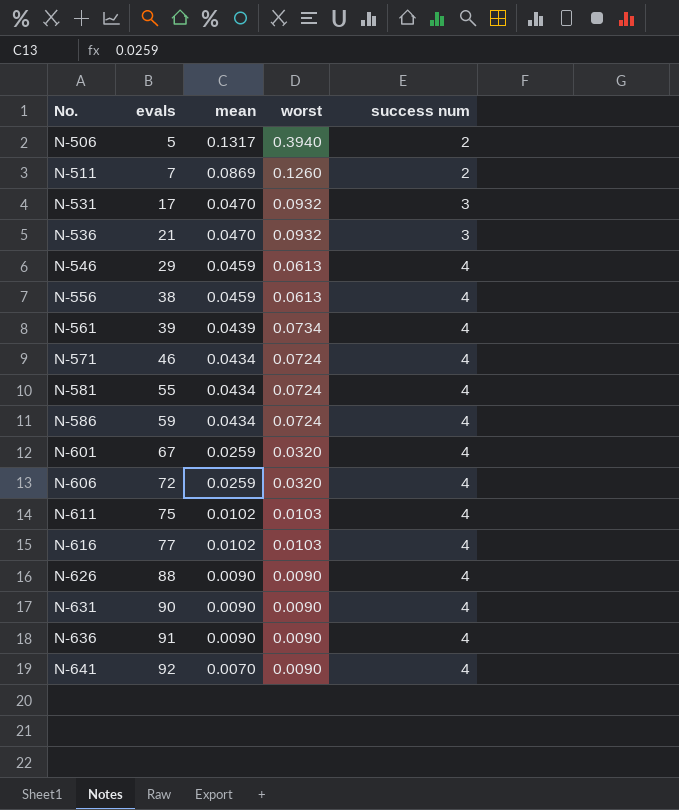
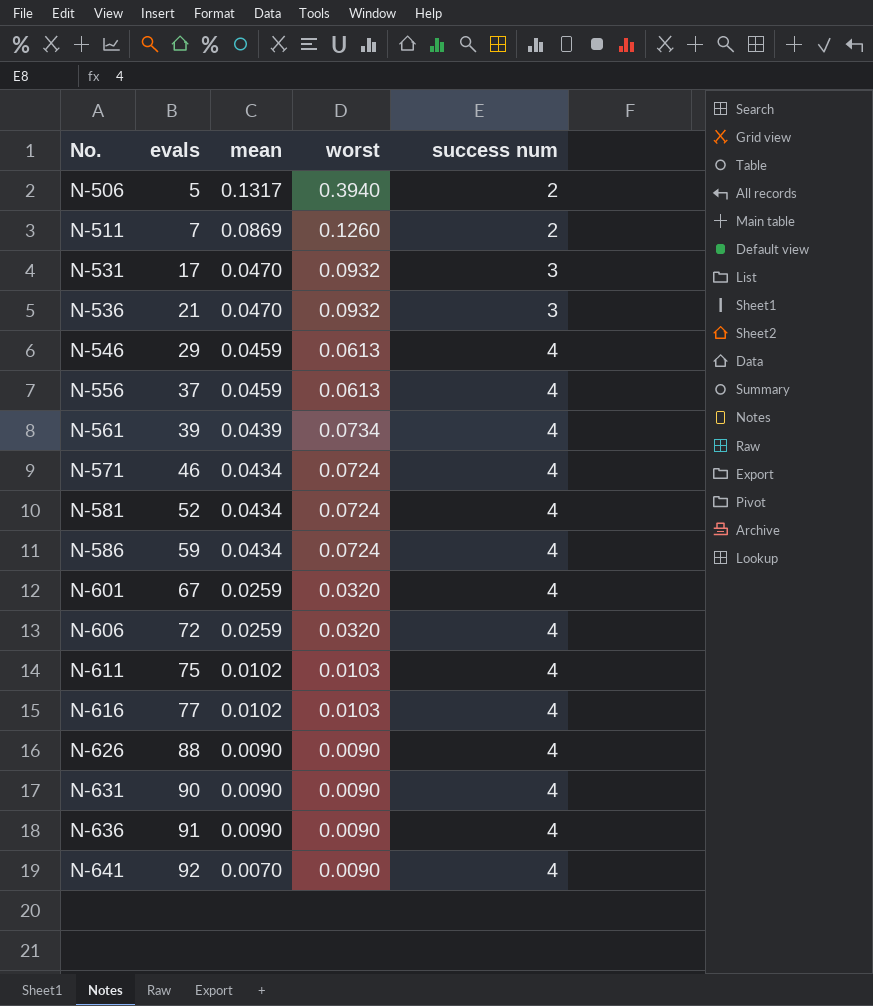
N-556 | evals: 38 -> 37
N-581 | evals: 55 -> 52

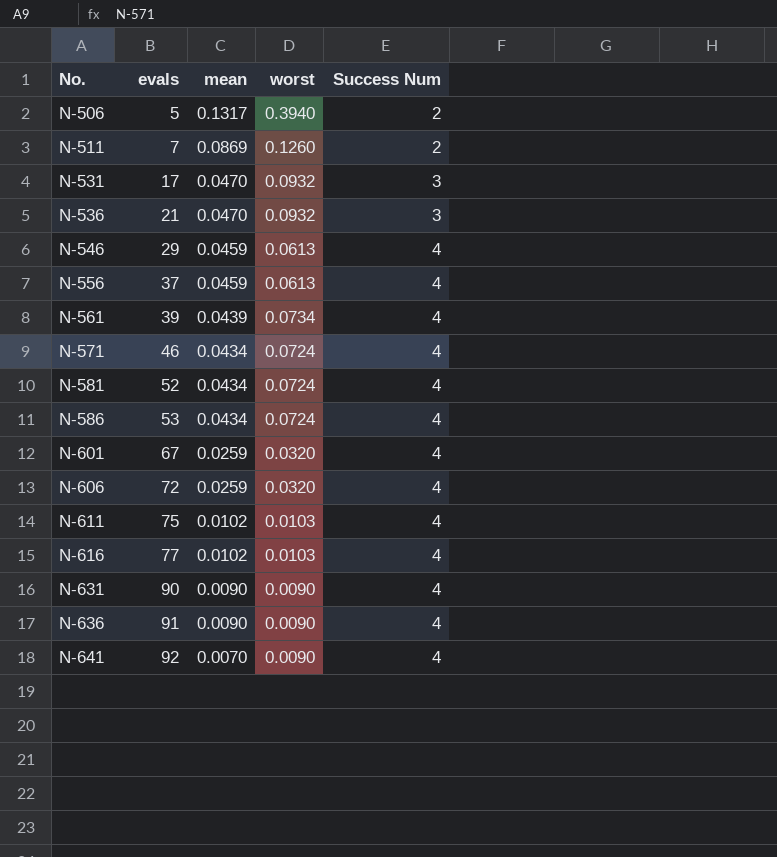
column name: success num -> Success Num
row N-626: 88 | 0.0090 | 0.0090 | 4 -> none
N-586 | evals: 59 -> 53

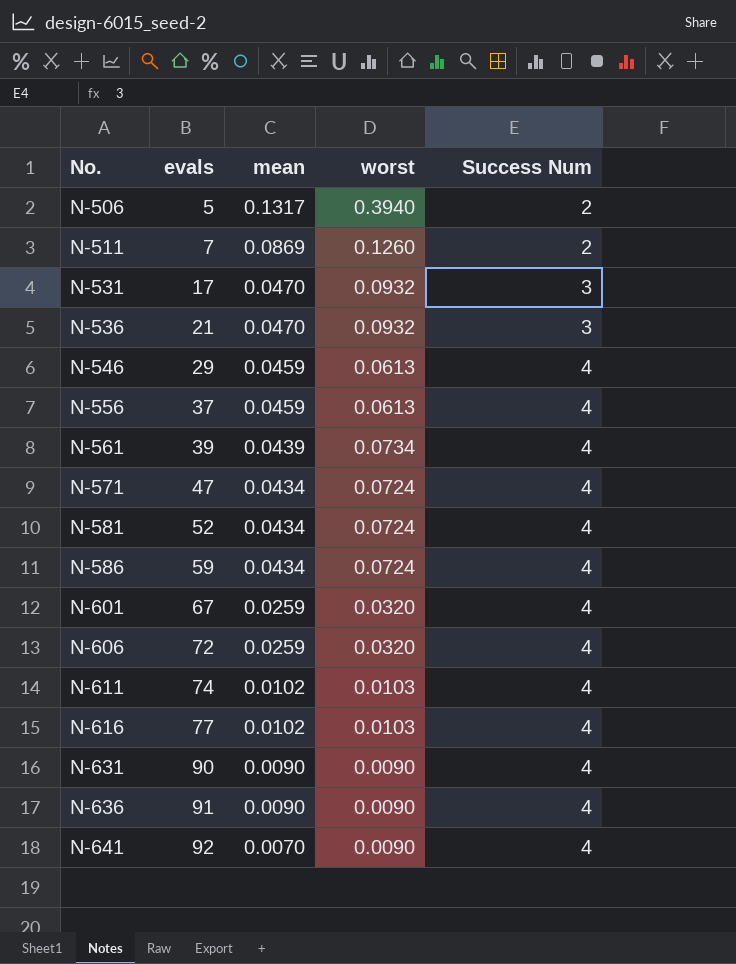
N-571 | evals: 46 -> 47
N-586 | evals: 53 -> 59
N-611 | evals: 75 -> 74

